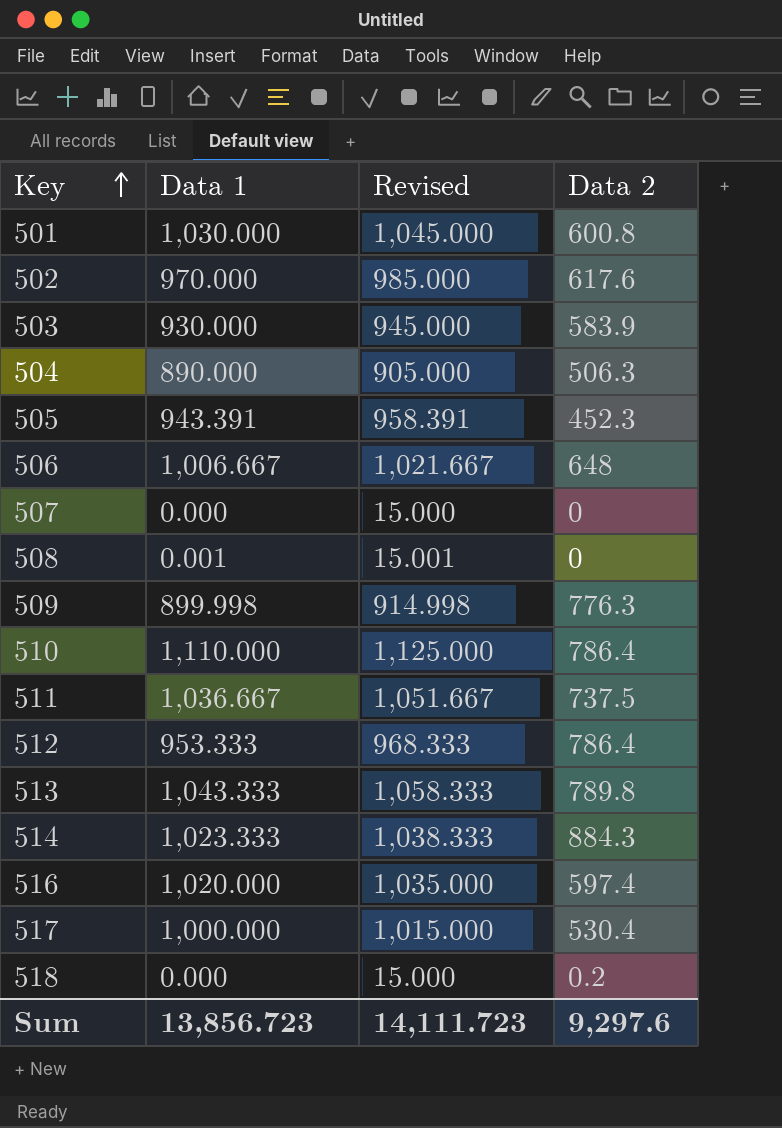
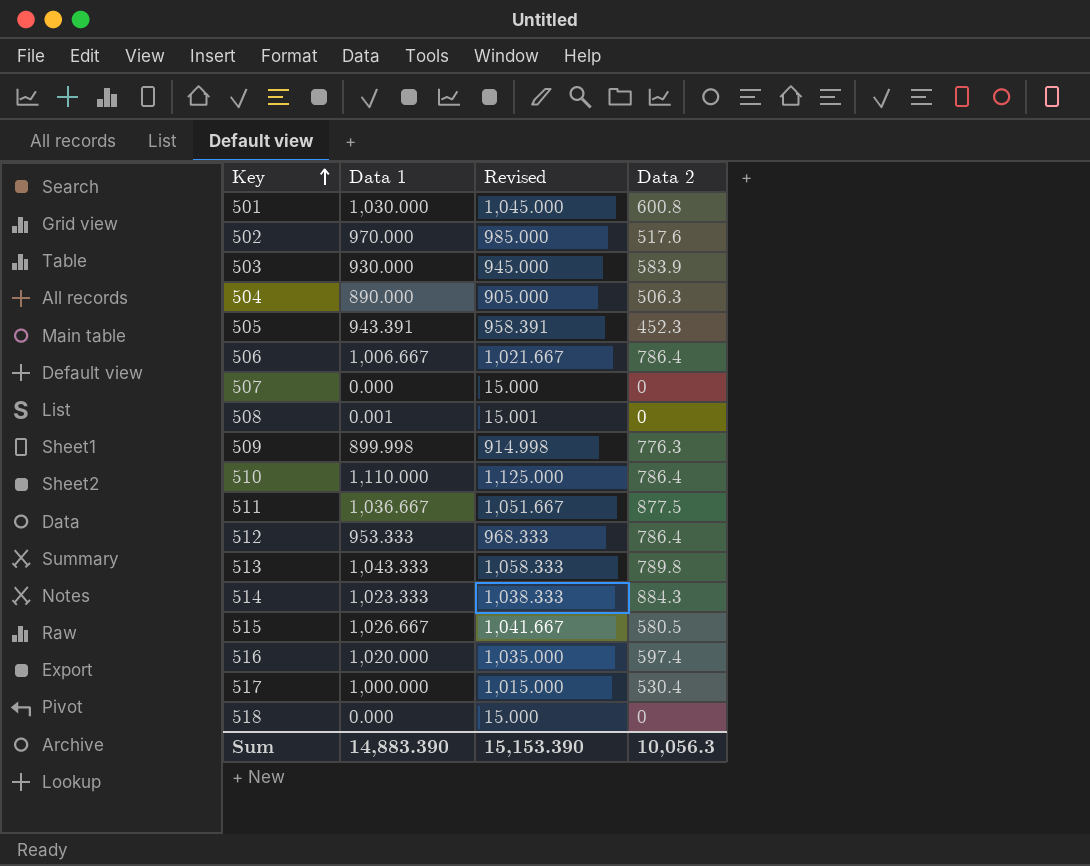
502 | Data 2: 617.6 -> 517.6
506 | Data 2: 648 -> 786.4
511 | Data 2: 737.5 -> 877.5
row 515: none -> 1,026.667 | 1,041.667 | 580.5
518 | Data 2: 0.2 -> 0
Sum | Data 1: 13,856.723 -> 14,883.390
Sum | Revised: 14,111.723 -> 15,153.390
Sum | Data 2: 9,297.6 -> 10,056.3

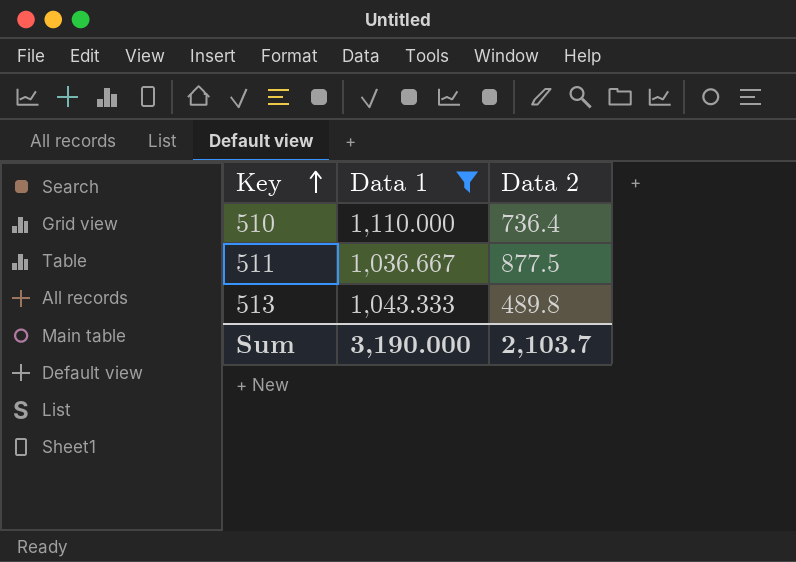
filter: none -> Data 1 >= 1,036.667
column Revised | formula: [Data 1] + 15 -> none
510 | Data 2: 786.4 -> 736.4
513 | Data 2: 789.8 -> 489.8
Sum | Data 1: 14,883.390 -> 3,190.000
Sum | Data 2: 10,056.3 -> 2,103.7

